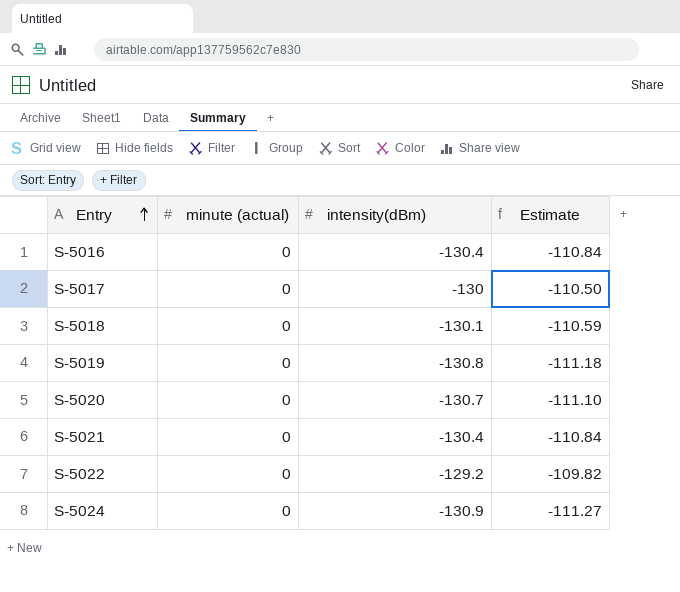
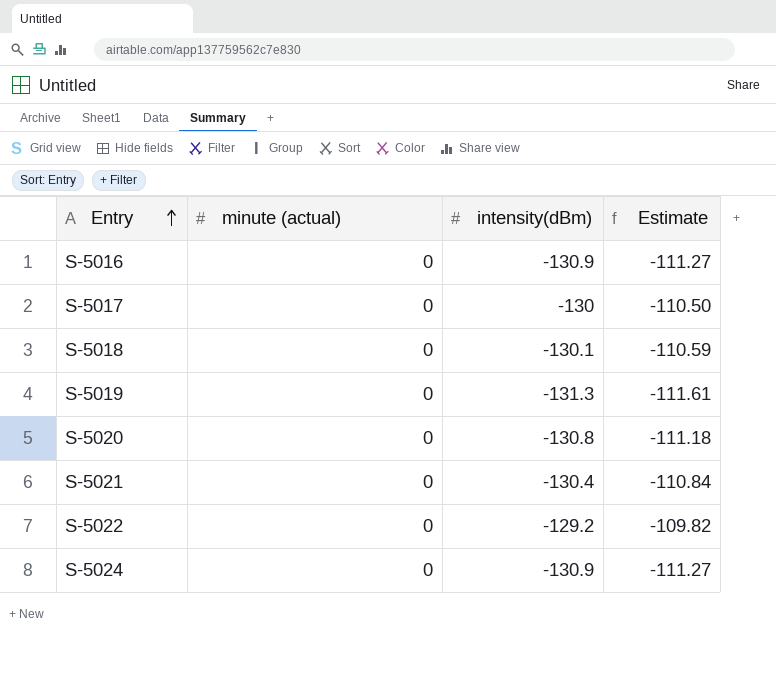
S-5016 | intensity(dBm): -130.4 -> -130.9
S-5016 | Estimate: -110.84 -> -111.27
S-5019 | intensity(dBm): -130.8 -> -131.3
S-5019 | Estimate: -111.18 -> -111.61
S-5020 | intensity(dBm): -130.7 -> -130.8
S-5020 | Estimate: -111.10 -> -111.18

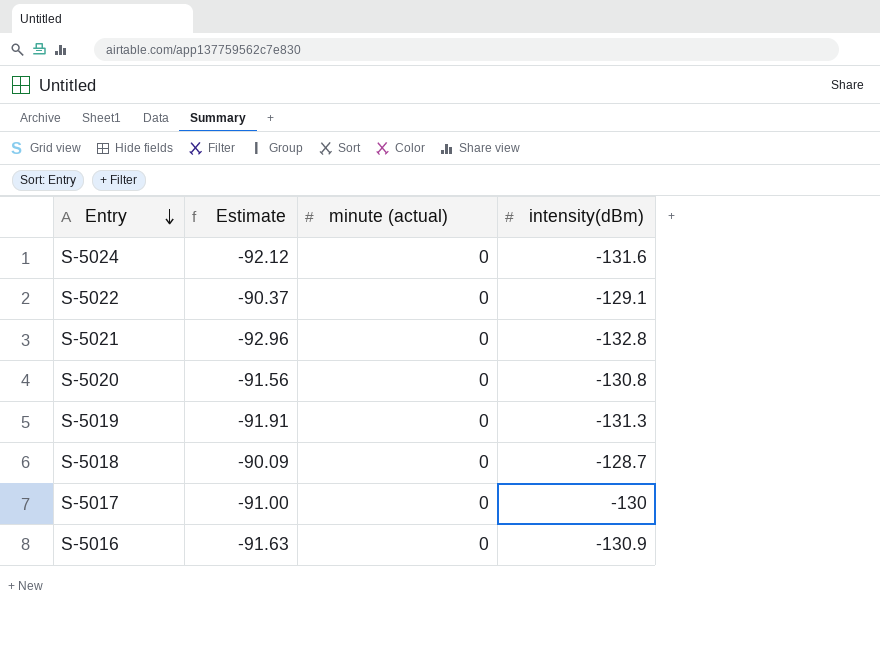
row order: Entry ascending -> Entry descending
column Estimate | formula: [intensity(dBm)] * 0.85 -> [intensity(dBm)] * 0.7
column Estimate | position: 4 -> 2
S-5024 | intensity(dBm): -130.9 -> -131.6
S-5022 | intensity(dBm): -129.2 -> -129.1
S-5021 | intensity(dBm): -130.4 -> -132.8
S-5018 | intensity(dBm): -130.1 -> -128.7

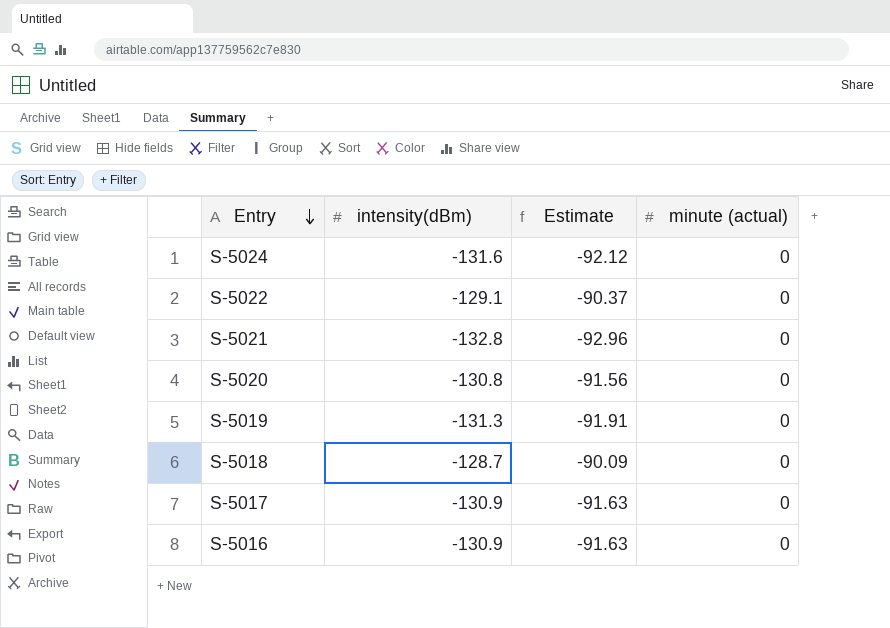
column intensity(dBm) | position: 4 -> 2
S-5017 | intensity(dBm): -130 -> -130.9
S-5017 | Estimate: -91.00 -> -91.63

